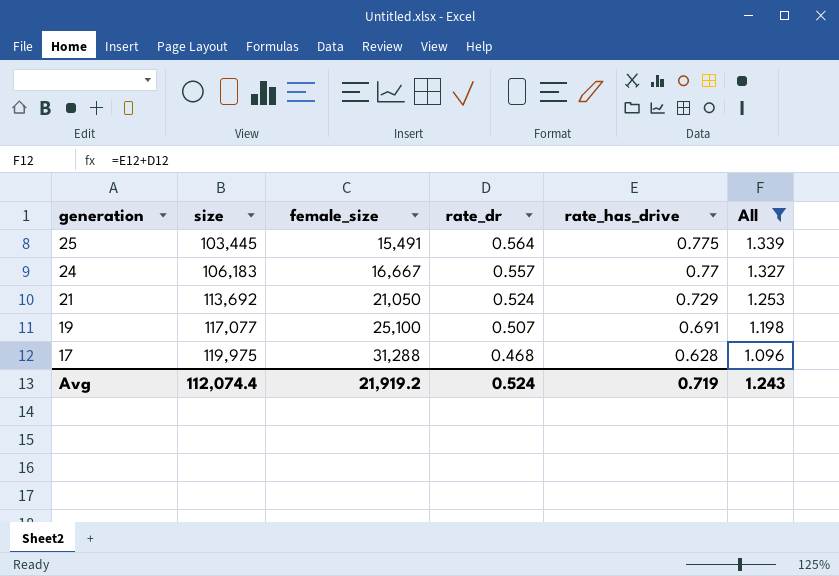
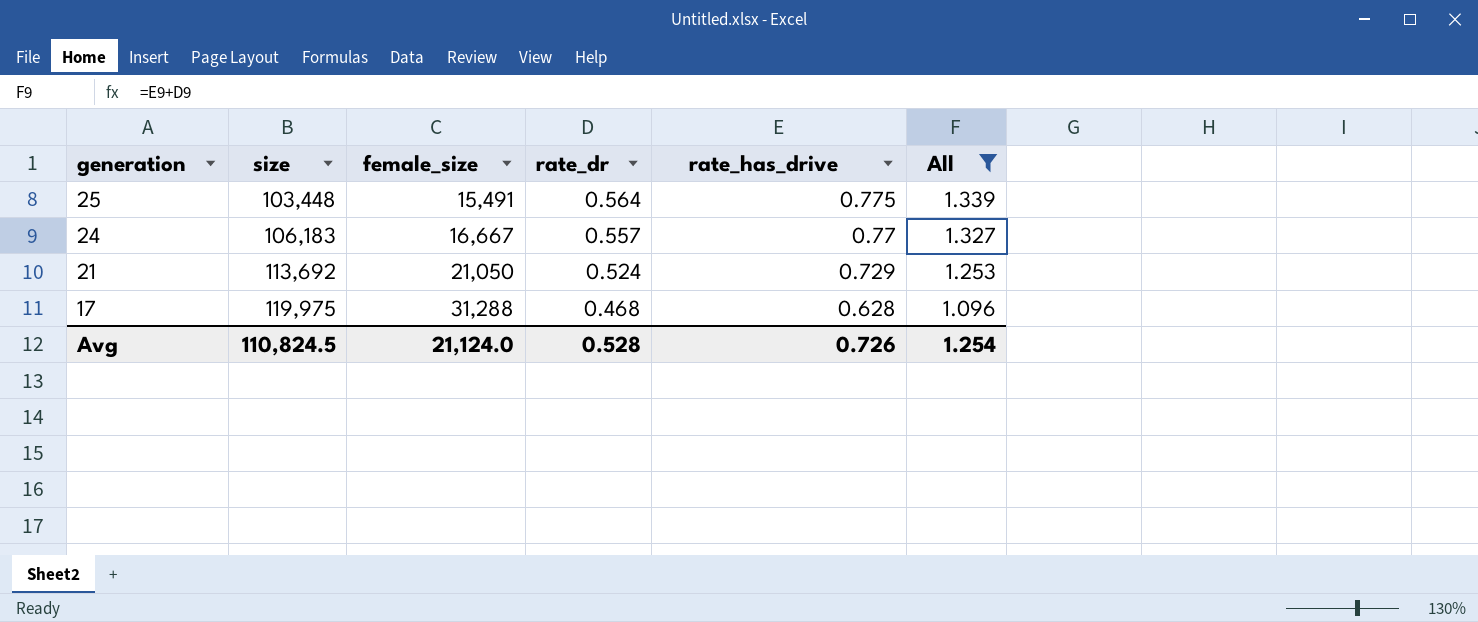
row 19: 117,077 | 25,100 | 0.507 | 0.691 | 1.198 -> none
25 | size: 103,445 -> 103,448
Avg | size: 112,074.4 -> 110,824.5
Avg | female_size: 21,919.2 -> 21,124.0
Avg | rate_dr: 0.524 -> 0.528
Avg | rate_has_drive: 0.719 -> 0.726
Avg | All: 1.243 -> 1.254

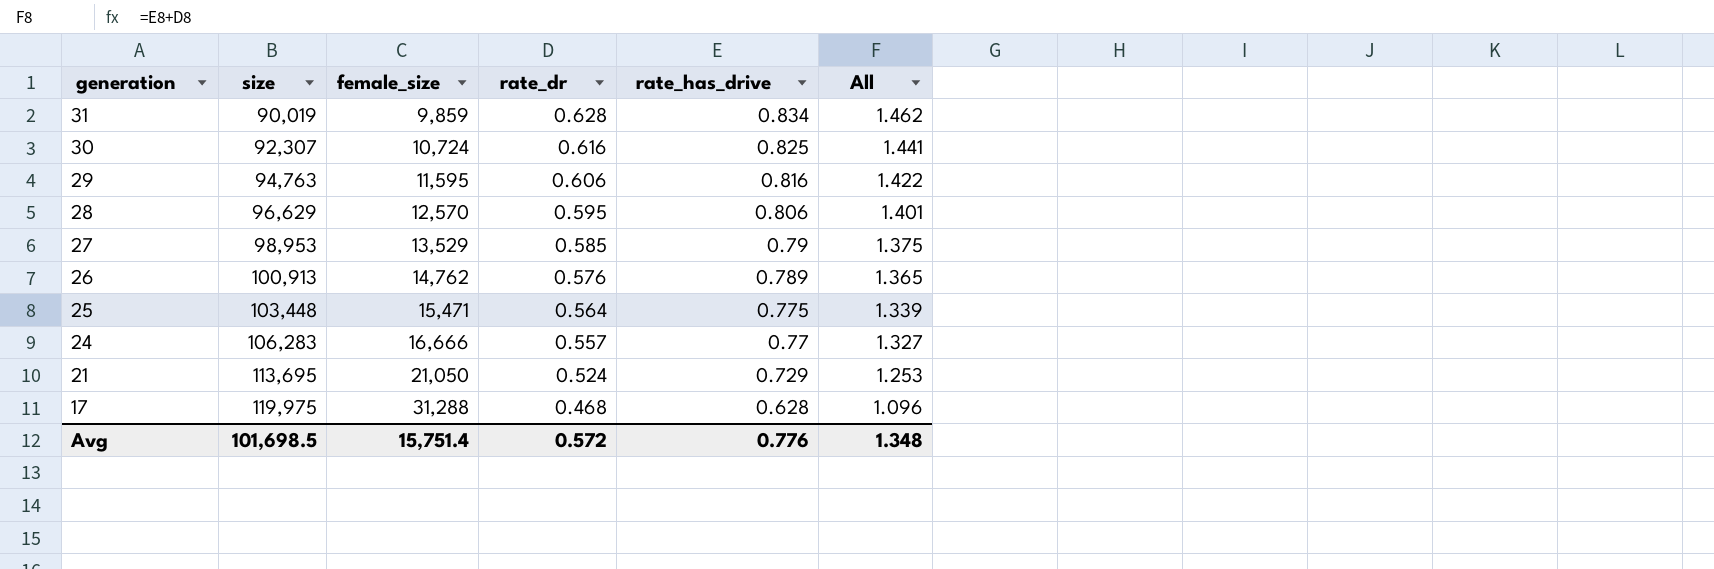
filter: All <= 1.339 -> none
25 | female_size: 15,491 -> 15,471
24 | size: 106,183 -> 106,283
24 | female_size: 16,667 -> 16,666
21 | size: 113,692 -> 113,695
Avg | size: 110,824.5 -> 101,698.5
Avg | female_size: 21,124.0 -> 15,751.4
Avg | rate_dr: 0.528 -> 0.572
Avg | rate_has_drive: 0.726 -> 0.776
Avg | All: 1.254 -> 1.348

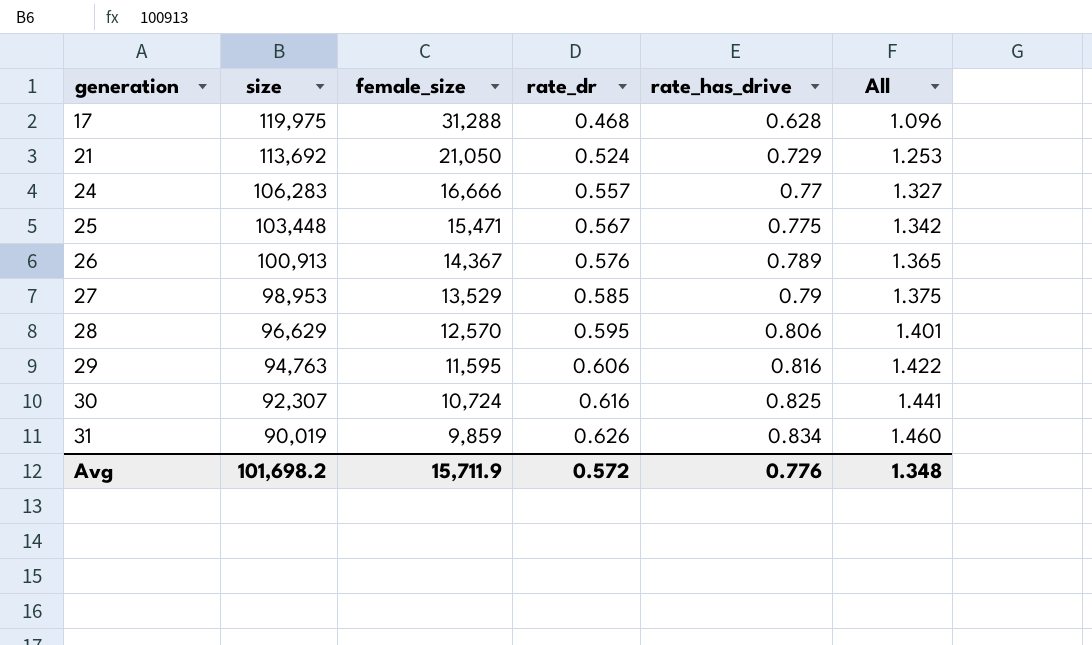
row order: generation descending -> generation ascending
21 | size: 113,695 -> 113,692
25 | rate_dr: 0.564 -> 0.567
25 | All: 1.339 -> 1.342
26 | female_size: 14,762 -> 14,367
31 | rate_dr: 0.628 -> 0.626
31 | All: 1.462 -> 1.460
Avg | size: 101,698.5 -> 101,698.2
Avg | female_size: 15,751.4 -> 15,711.9

